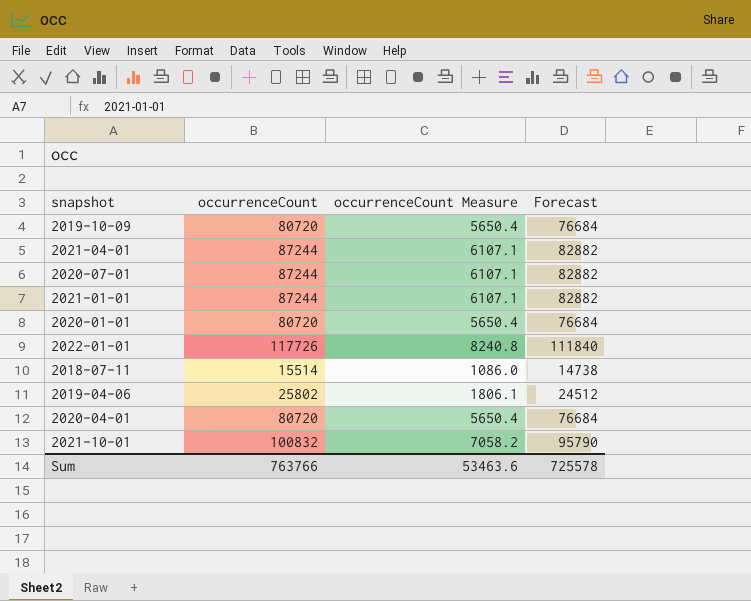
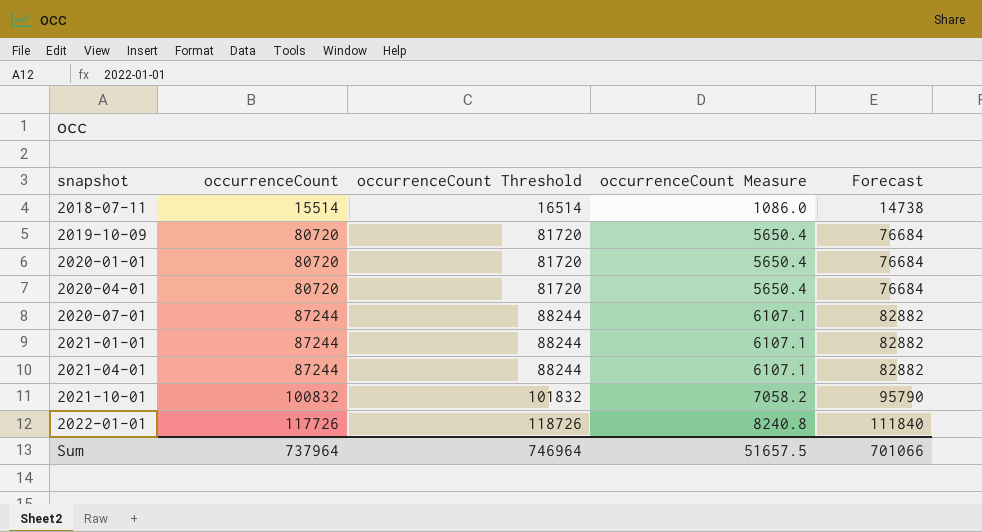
row order: none -> snapshot ascending
column occurrenceCount Threshold | formula: none -> [occurrenceCount] + 1000
row 2019-04-06: 25802 | 1806.1 | 24512 -> none
Sum | occurrenceCount: 763766 -> 737964
Sum | occurrenceCount Measure: 53463.6 -> 51657.5
Sum | Forecast: 725578 -> 701066

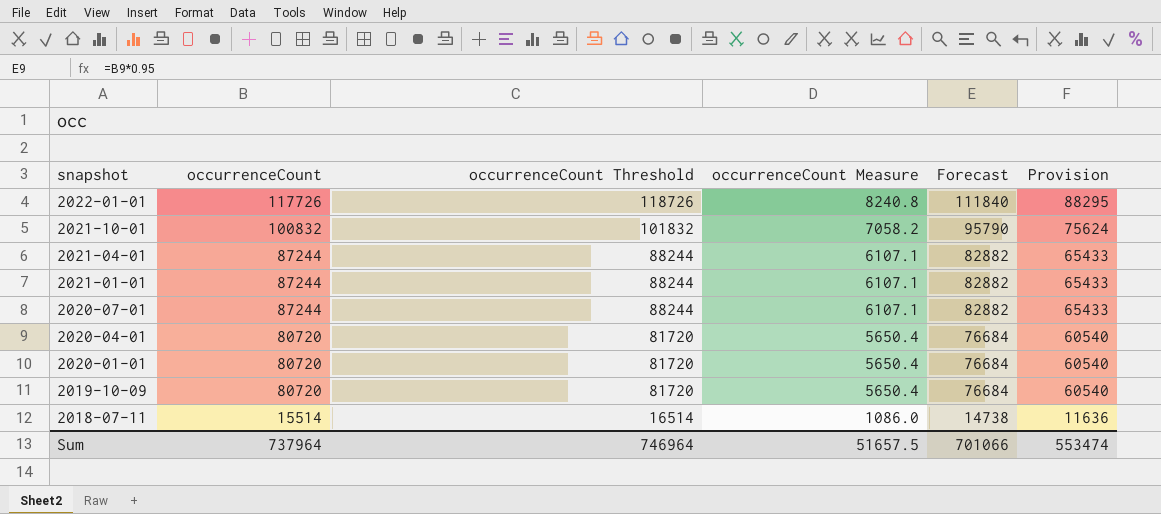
row order: snapshot ascending -> snapshot descending
column Provision | formula: none -> [occurrenceCount] * 0.75

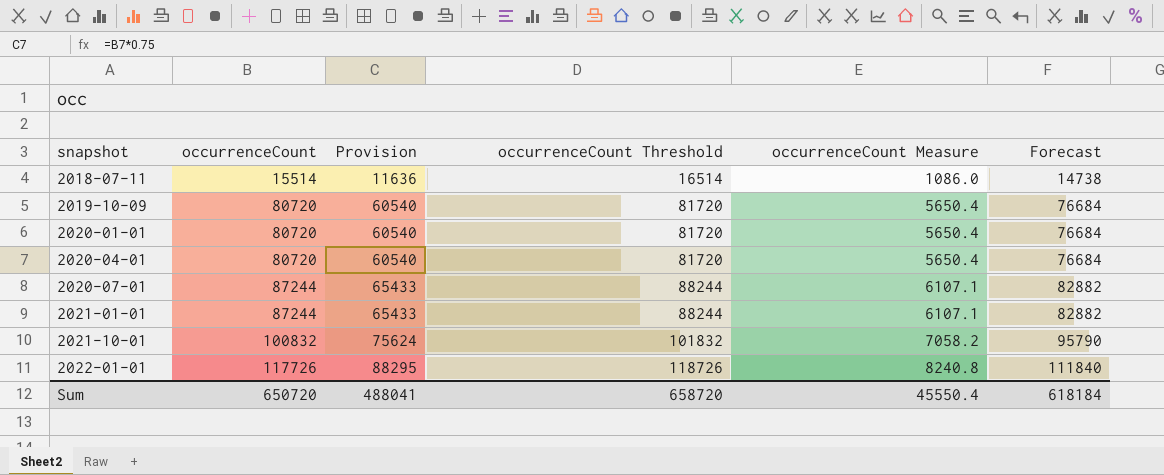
row order: snapshot descending -> snapshot ascending
column Provision | position: 6 -> 3
row 2021-04-01: 87244 | 88244 | 6107.1 | 82882 | 65433 -> none
Sum | occurrenceCount: 737964 -> 650720
Sum | Provision: 553474 -> 488041
Sum | occurrenceCount Threshold: 746964 -> 658720
Sum | occurrenceCount Measure: 51657.5 -> 45550.4
Sum | Forecast: 701066 -> 618184

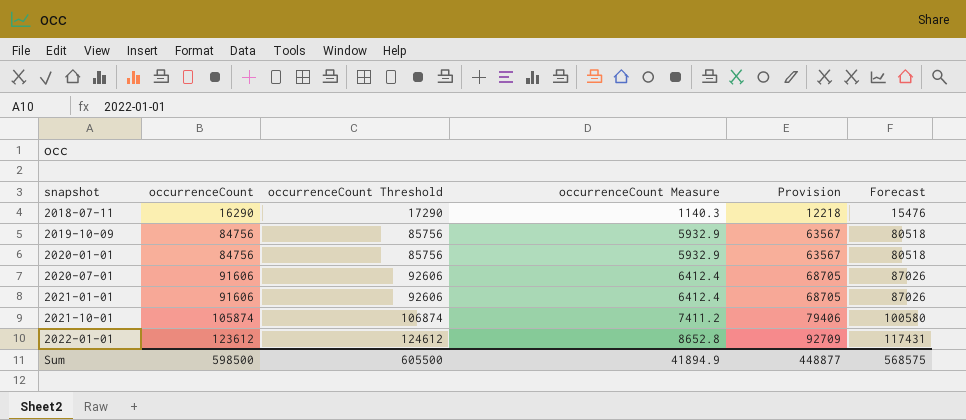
column Provision | position: 3 -> 5
row 2020-04-01: 80720 | 60540 | 81720 | 5650.4 | 76684 -> none
2018-07-11 | occurrenceCount: 15514 -> 16290
2018-07-11 | occurrenceCount Threshold: 16514 -> 17290
2018-07-11 | occurrenceCount Measure: 1086.0 -> 1140.3
2018-07-11 | Provision: 11636 -> 12218
2018-07-11 | Forecast: 14738 -> 15476
2019-10-09 | occurrenceCount: 80720 -> 84756
2019-10-09 | occurrenceCount Threshold: 81720 -> 85756
2019-10-09 | occurrenceCount Measure: 5650.4 -> 5932.9
2019-10-09 | Provision: 60540 -> 63567
2019-10-09 | Forecast: 76684 -> 80518
2020-01-01 | occurrenceCount: 80720 -> 84756
2020-01-01 | occurrenceCount Threshold: 81720 -> 85756
2020-01-01 | occurrenceCount Measure: 5650.4 -> 5932.9
2020-01-01 | Provision: 60540 -> 63567
2020-01-01 | Forecast: 76684 -> 80518
2020-07-01 | occurrenceCount: 87244 -> 91606
2020-07-01 | occurrenceCount Threshold: 88244 -> 92606
2020-07-01 | occurrenceCount Measure: 6107.1 -> 6412.4
2020-07-01 | Provision: 65433 -> 68705
2020-07-01 | Forecast: 82882 -> 87026
2021-01-01 | occurrenceCount: 87244 -> 91606
2021-01-01 | occurrenceCount Threshold: 88244 -> 92606
2021-01-01 | occurrenceCount Measure: 6107.1 -> 6412.4
2021-01-01 | Provision: 65433 -> 68705
2021-01-01 | Forecast: 82882 -> 87026
2021-10-01 | occurrenceCount: 100832 -> 105874
2021-10-01 | occurrenceCount Threshold: 101832 -> 106874
2021-10-01 | occurrenceCount Measure: 7058.2 -> 7411.2
2021-10-01 | Provision: 75624 -> 79406
2021-10-01 | Forecast: 95790 -> 100580
2022-01-01 | occurrenceCount: 117726 -> 123612
2022-01-01 | occurrenceCount Threshold: 118726 -> 124612
2022-01-01 | occurrenceCount Measure: 8240.8 -> 8652.8
2022-01-01 | Provision: 88295 -> 92709
2022-01-01 | Forecast: 111840 -> 117431
Sum | occurrenceCount: 650720 -> 598500
Sum | occurrenceCount Threshold: 658720 -> 605500
Sum | occurrenceCount Measure: 45550.4 -> 41894.9
Sum | Provision: 488041 -> 448877
Sum | Forecast: 618184 -> 568575

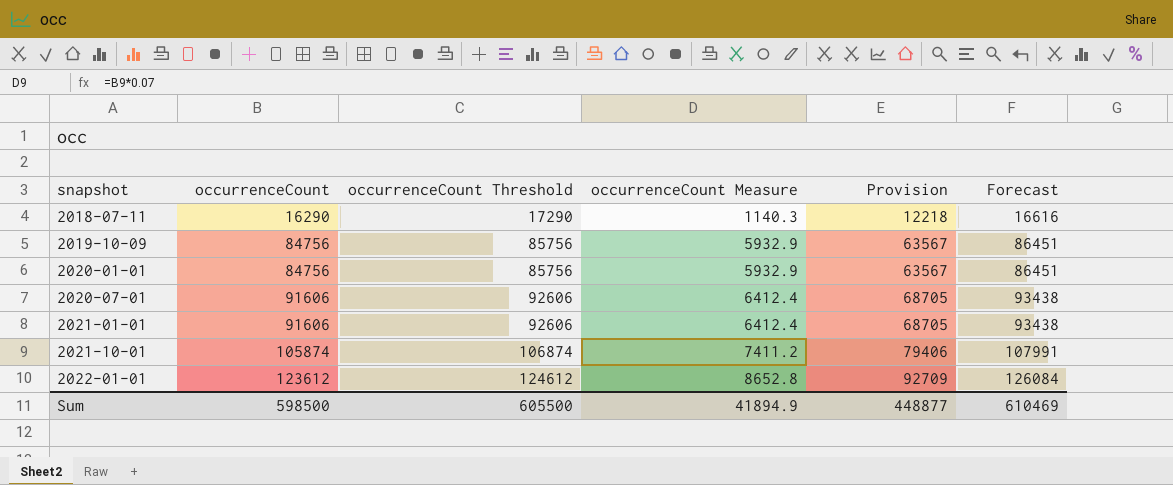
column Forecast | formula: [occurrenceCount] * 0.95 -> [occurrenceCount] * 1.02
Sum | Forecast: 568575 -> 610469

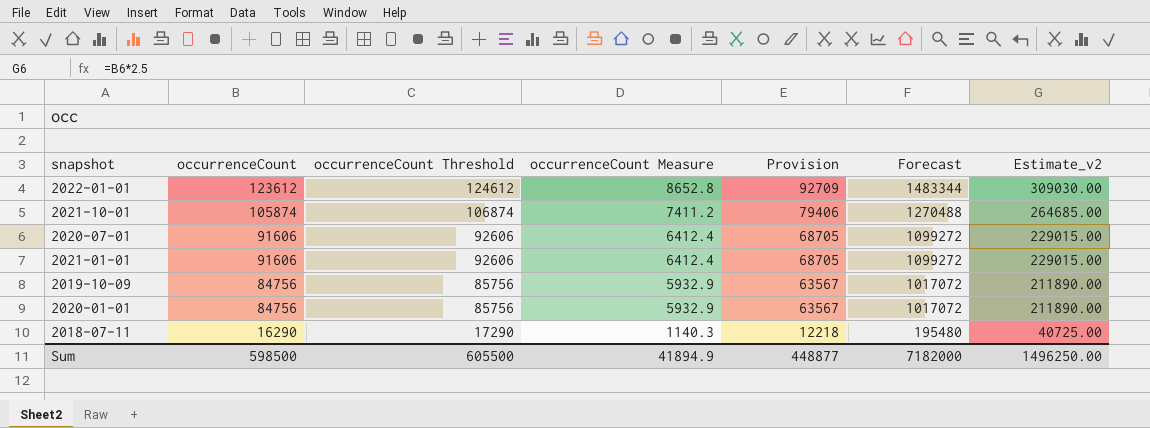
row order: snapshot ascending -> occurrenceCount descending
column Forecast | formula: [occurrenceCount] * 1.02 -> [occurrenceCount] * 12
column Estimate_v2 | formula: none -> [occurrenceCount] * 2.5
Sum | Forecast: 610469 -> 7182000

